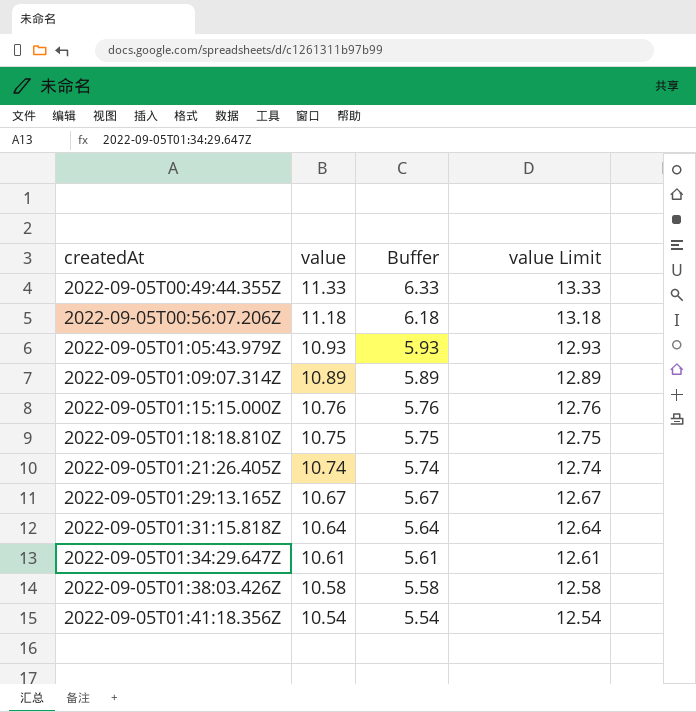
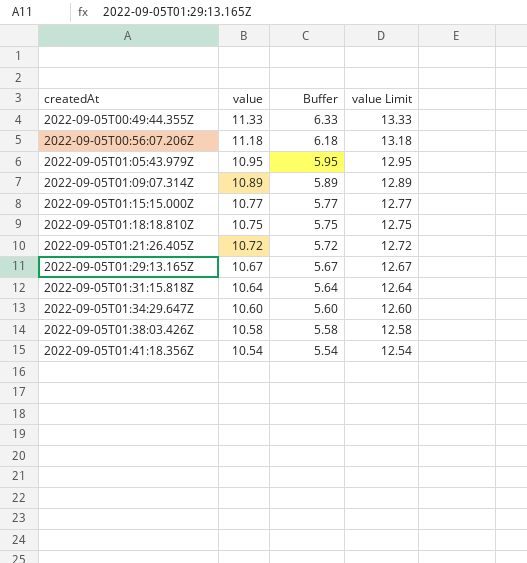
2022-09-05T01:05:43.979Z | value: 10.93 -> 10.95
2022-09-05T01:05:43.979Z | Buffer: 5.93 -> 5.95
2022-09-05T01:05:43.979Z | value Limit: 12.93 -> 12.95
2022-09-05T01:15:15.000Z | value: 10.76 -> 10.77
2022-09-05T01:15:15.000Z | Buffer: 5.76 -> 5.77
2022-09-05T01:15:15.000Z | value Limit: 12.76 -> 12.77
2022-09-05T01:21:26.405Z | value: 10.74 -> 10.72
2022-09-05T01:21:26.405Z | Buffer: 5.74 -> 5.72
2022-09-05T01:21:26.405Z | value Limit: 12.74 -> 12.72
2022-09-05T01:34:29.647Z | value: 10.61 -> 10.60
2022-09-05T01:34:29.647Z | Buffer: 5.61 -> 5.60
2022-09-05T01:34:29.647Z | value Limit: 12.61 -> 12.60

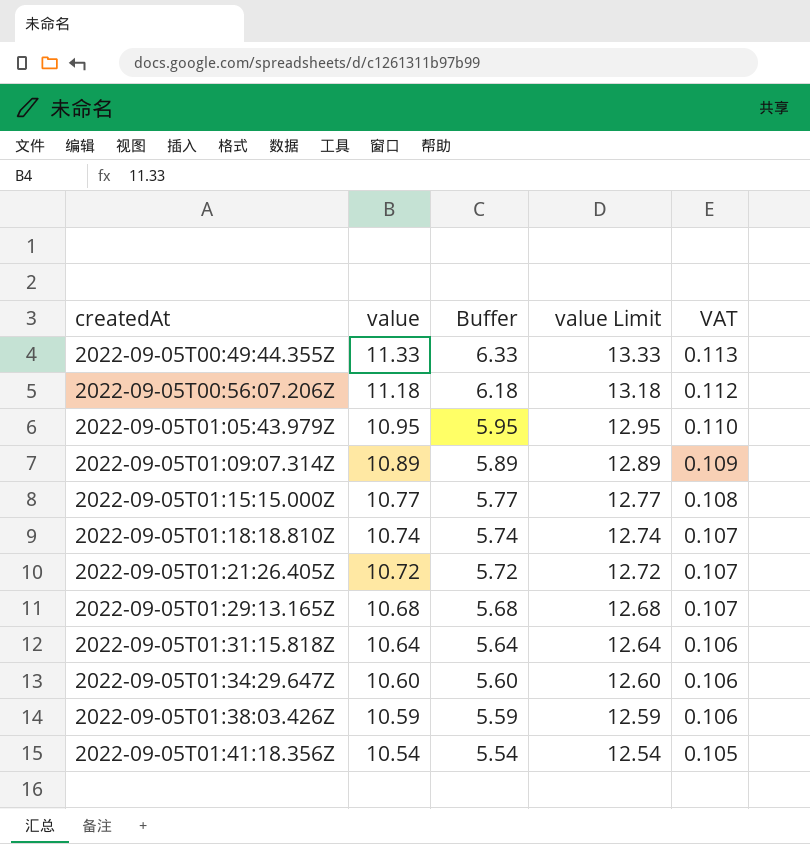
column VAT | formula: none -> [value] * 0.01
2022-09-05T01:18:18.810Z | value: 10.75 -> 10.74
2022-09-05T01:18:18.810Z | Buffer: 5.75 -> 5.74
2022-09-05T01:18:18.810Z | value Limit: 12.75 -> 12.74
2022-09-05T01:29:13.165Z | value: 10.67 -> 10.68
2022-09-05T01:29:13.165Z | Buffer: 5.67 -> 5.68
2022-09-05T01:29:13.165Z | value Limit: 12.67 -> 12.68
2022-09-05T01:38:03.426Z | value: 10.58 -> 10.59
2022-09-05T01:38:03.426Z | Buffer: 5.58 -> 5.59
2022-09-05T01:38:03.426Z | value Limit: 12.58 -> 12.59

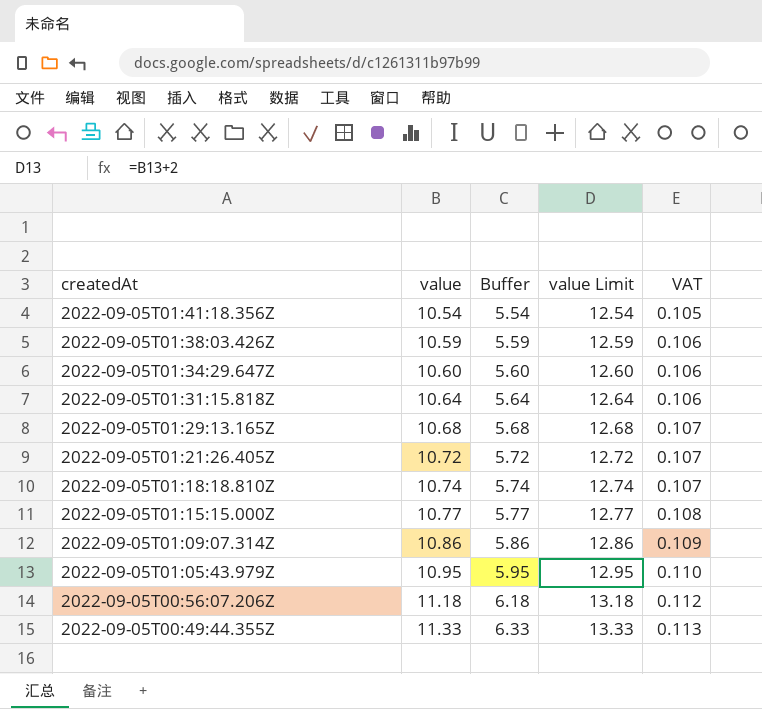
row order: createdAt ascending -> createdAt descending
2022-09-05T01:09:07.314Z | value: 10.89 -> 10.86
2022-09-05T01:09:07.314Z | Buffer: 5.89 -> 5.86
2022-09-05T01:09:07.314Z | value Limit: 12.89 -> 12.86

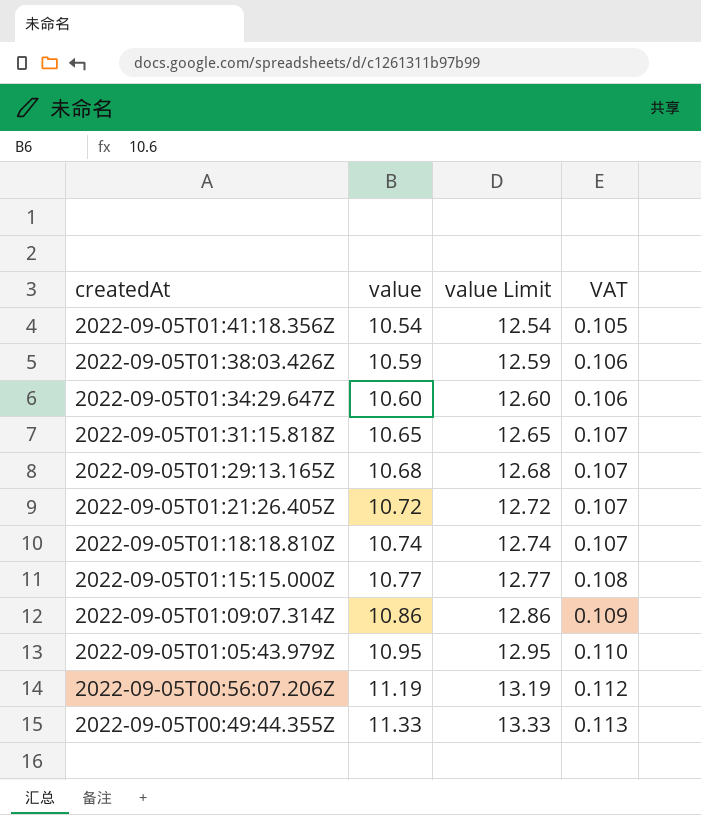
column Buffer | formula: [value] - 5 -> none
2022-09-05T01:31:15.818Z | value: 10.64 -> 10.65
2022-09-05T01:31:15.818Z | value Limit: 12.64 -> 12.65
2022-09-05T01:31:15.818Z | VAT: 0.106 -> 0.107
2022-09-05T00:56:07.206Z | value: 11.18 -> 11.19
2022-09-05T00:56:07.206Z | value Limit: 13.18 -> 13.19

